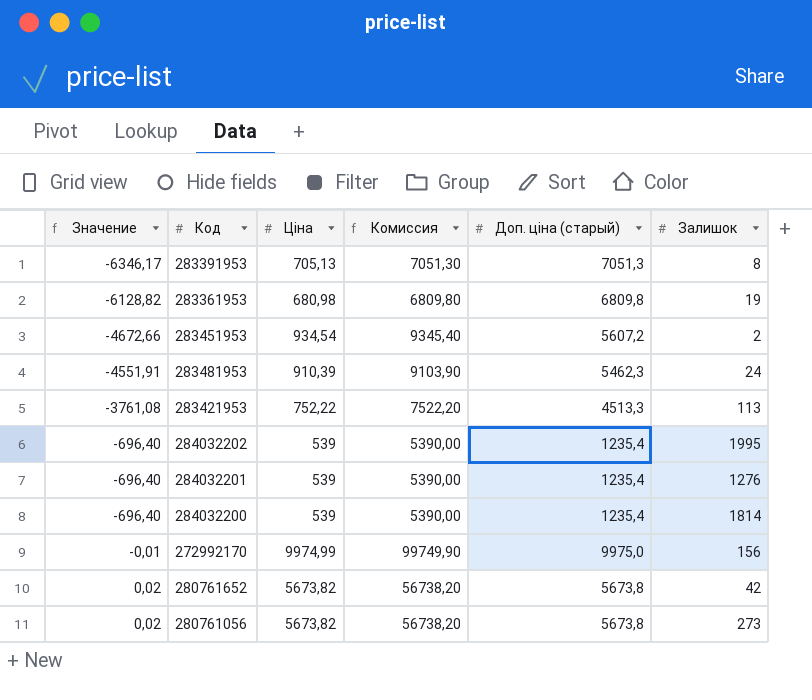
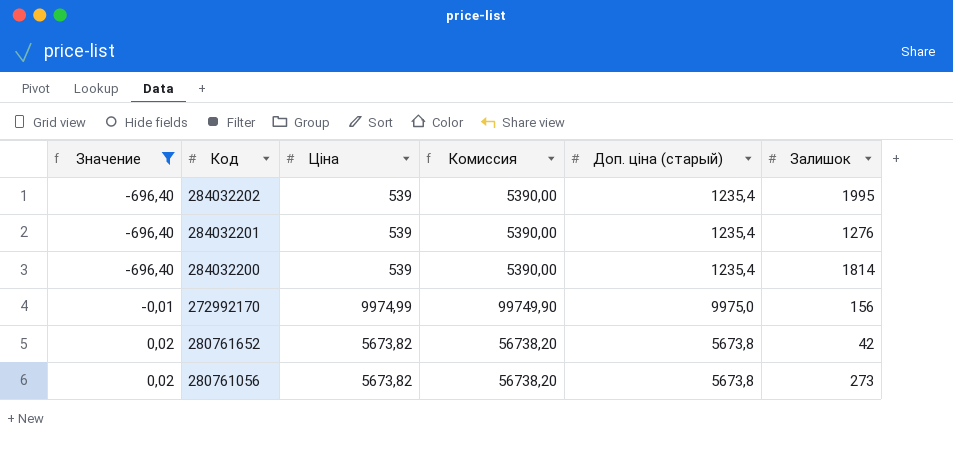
filter: none -> Значение >= -696,40

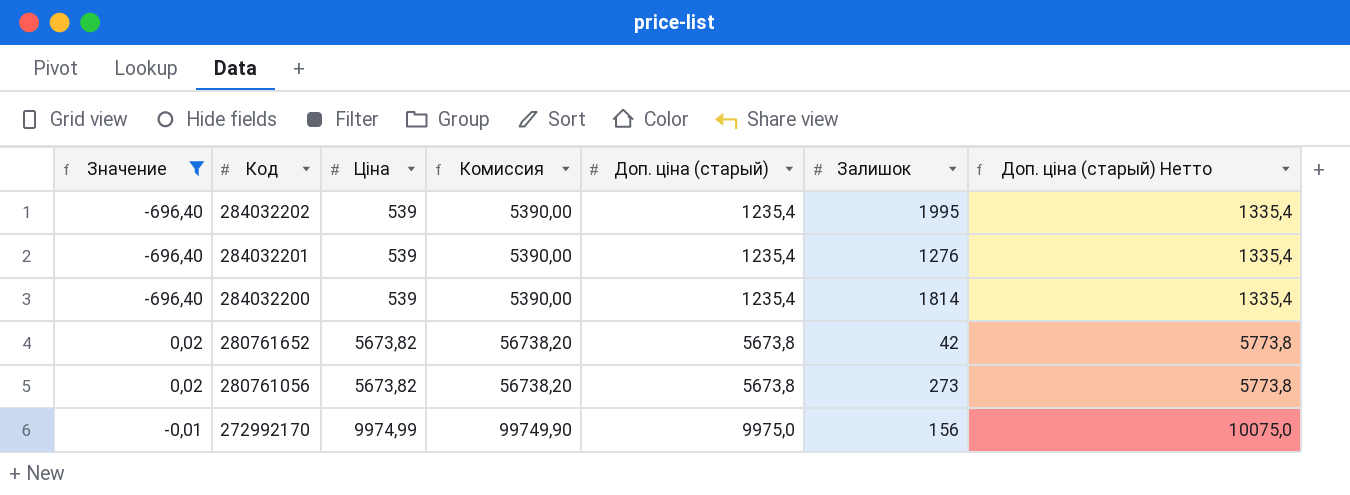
row order: Значение ascending -> Код descending
column Доп. ціна (старый) Нетто | formula: none -> [Доп. ціна (старый)] + 100

